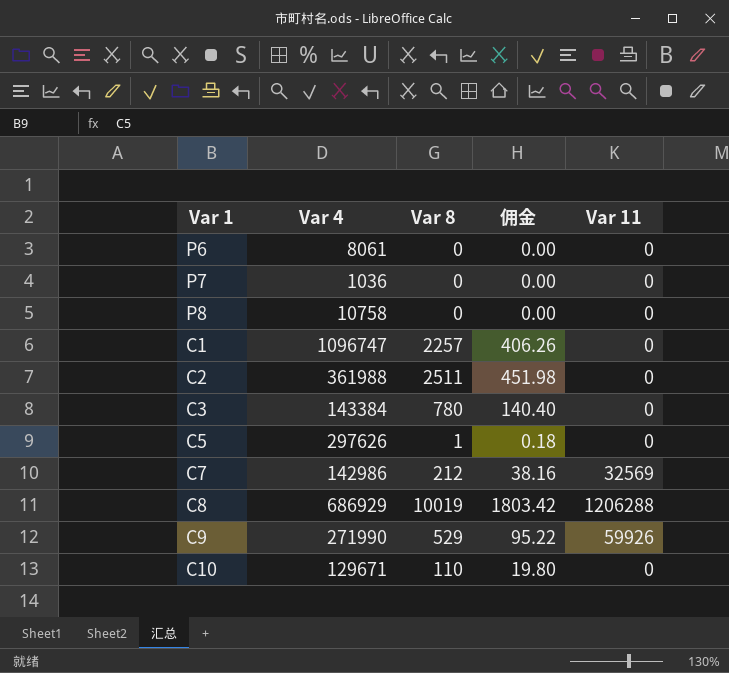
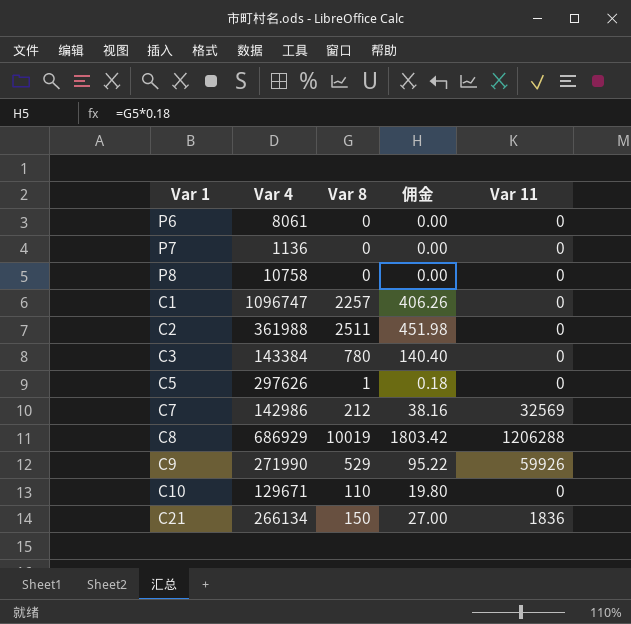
P7 | Var 4: 1036 -> 1136
row C21: none -> 266134 | 150 | 27.00 | 1836

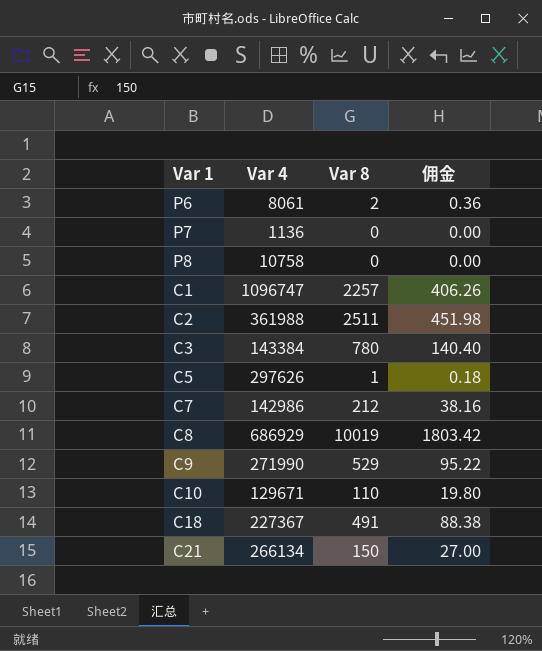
column Var 11 | position: 5 -> none
P6 | Var 8: 0 -> 2
P6 | 佣金: 0.00 -> 0.36
row C18: none -> 227367 | 491 | 88.38

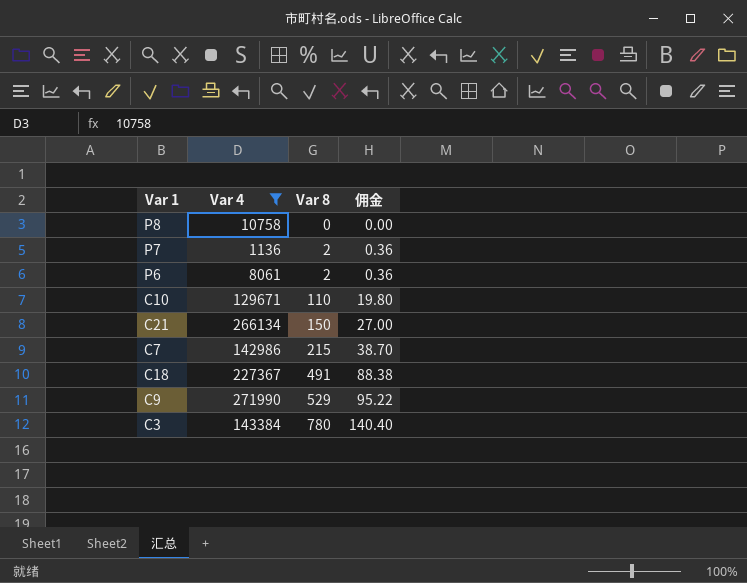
filter: none -> Var 4 <= 271990
row order: none -> Var 8 ascending
P7 | Var 8: 0 -> 2
P7 | 佣金: 0.00 -> 0.36
C7 | Var 8: 212 -> 215
C7 | 佣金: 38.16 -> 38.70

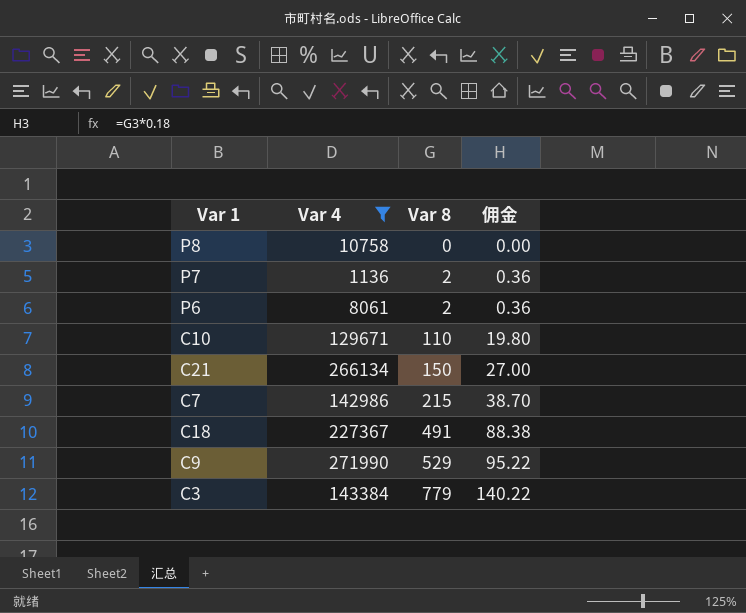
C3 | Var 8: 780 -> 779
C3 | 佣金: 140.40 -> 140.22

